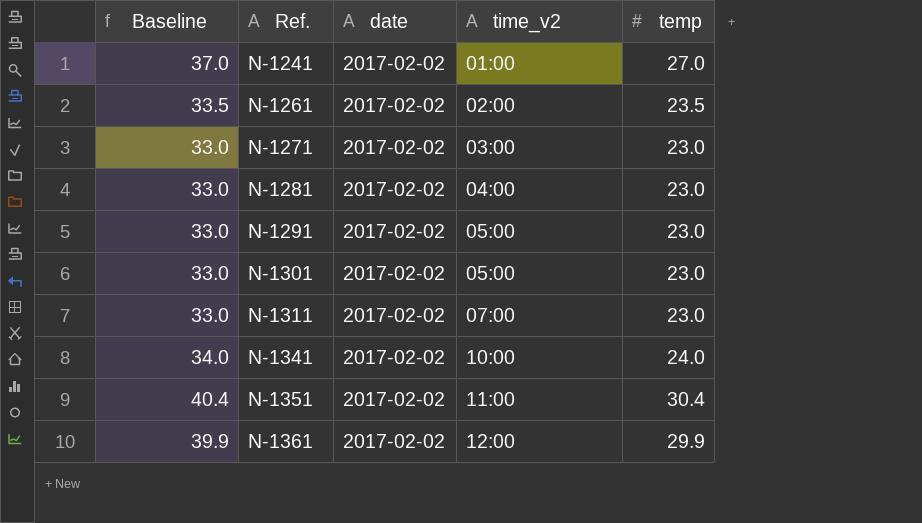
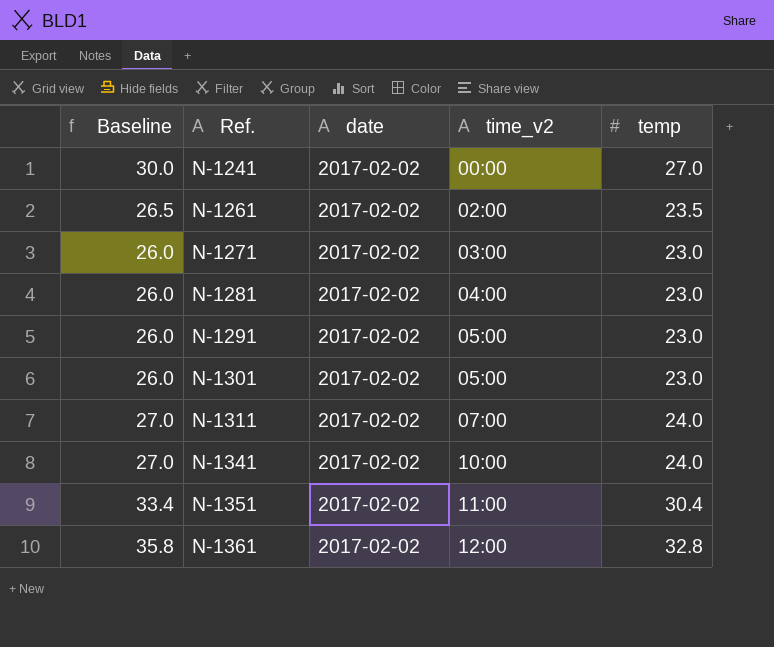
column Baseline | formula: [temp] + 10 -> [temp] + 3
N-1241 | time_v2: 01:00 -> 00:00
N-1311 | temp: 23.0 -> 24.0
N-1361 | temp: 29.9 -> 32.8

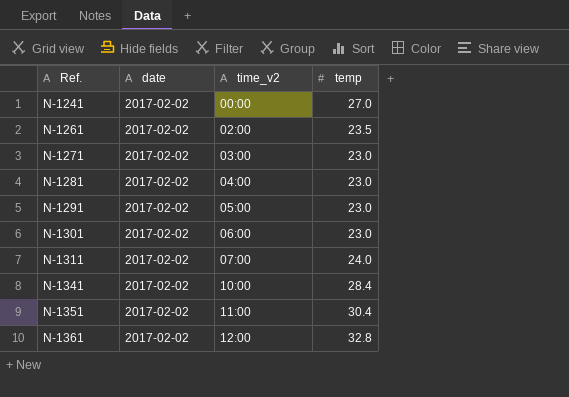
column Baseline | formula: [temp] + 3 -> none
N-1301 | time_v2: 05:00 -> 06:00
N-1341 | temp: 24.0 -> 28.4

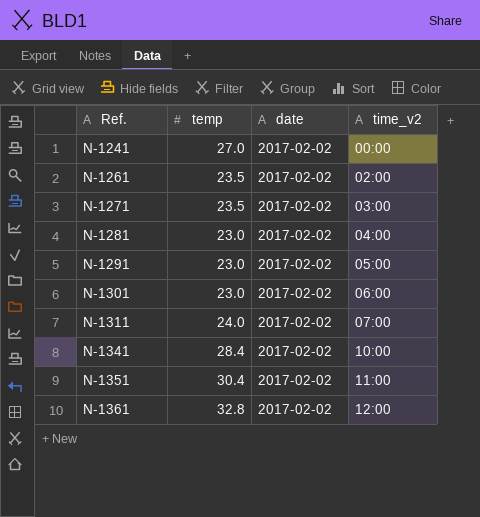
column temp | position: 4 -> 2
N-1271 | temp: 23.0 -> 23.5

